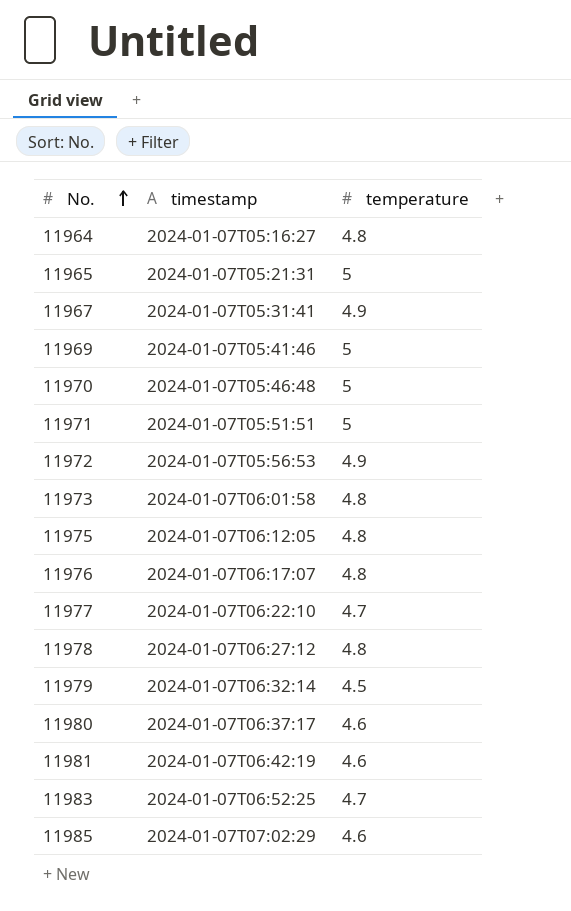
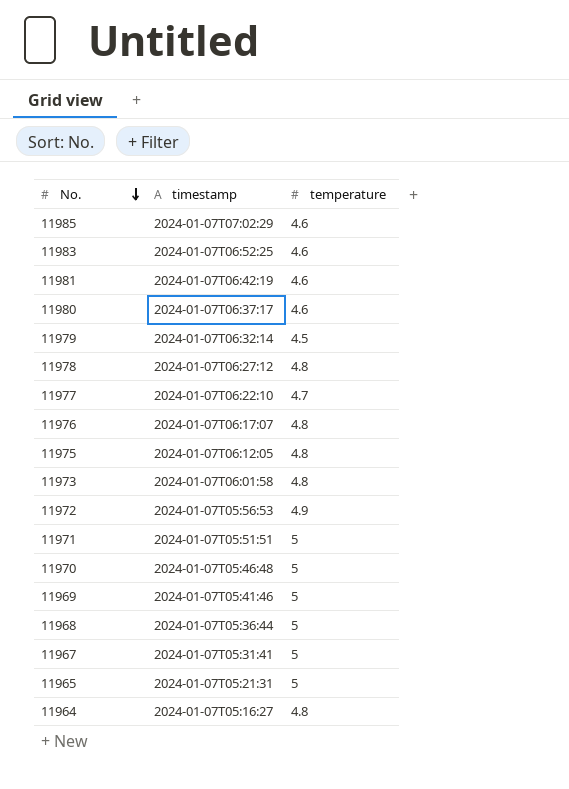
row order: No. ascending -> No. descending
11983 | temperature: 4.7 -> 4.6
row 11968: none -> 2024-01-07T05:36:44 | 5
11967 | temperature: 4.9 -> 5

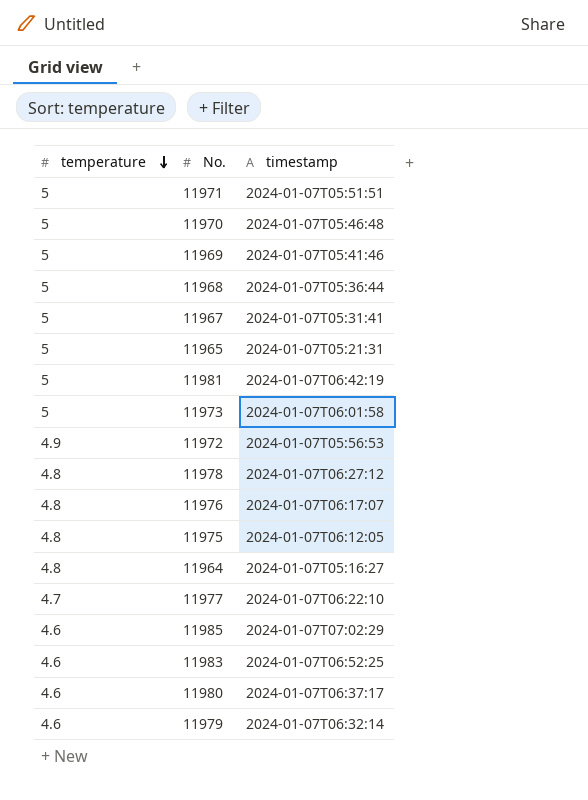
row order: No. descending -> temperature descending
column temperature | position: 3 -> 1
11981 | temperature: 4.6 -> 5
11973 | temperature: 4.8 -> 5
11979 | temperature: 4.5 -> 4.6

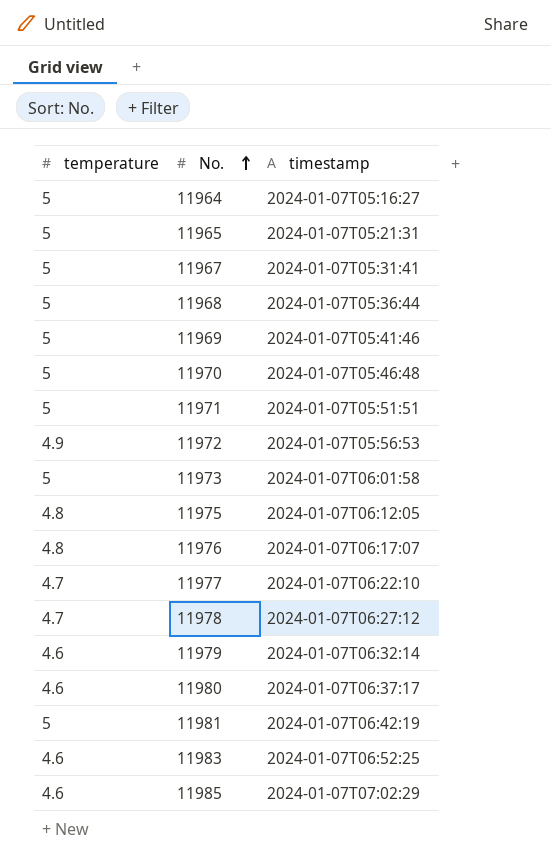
row order: temperature descending -> No. ascending
11964 | temperature: 4.8 -> 5
11978 | temperature: 4.8 -> 4.7

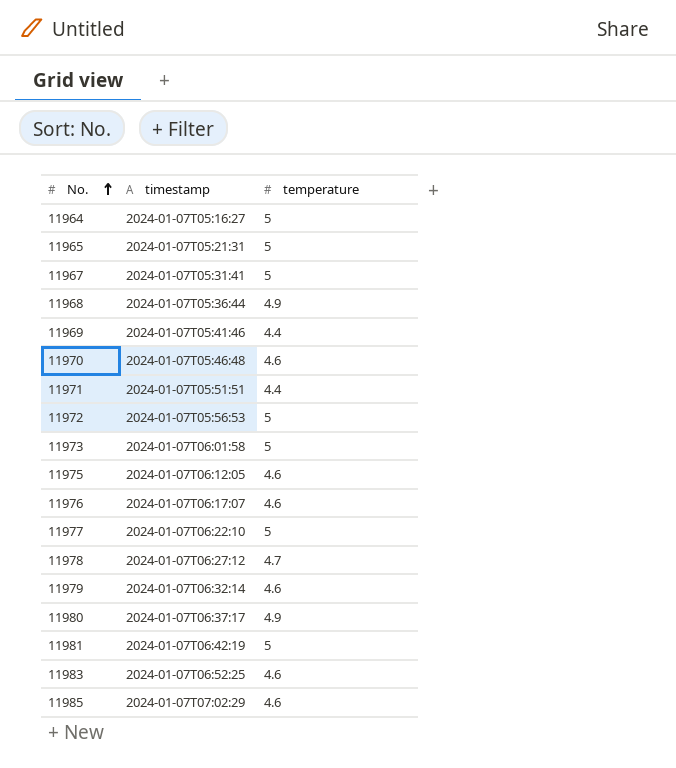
column temperature | position: 1 -> 3
11968 | temperature: 5 -> 4.9
11969 | temperature: 5 -> 4.4
11970 | temperature: 5 -> 4.6
11971 | temperature: 5 -> 4.4
11972 | temperature: 4.9 -> 5
11975 | temperature: 4.8 -> 4.6
11976 | temperature: 4.8 -> 4.6
11977 | temperature: 4.7 -> 5
11980 | temperature: 4.6 -> 4.9

